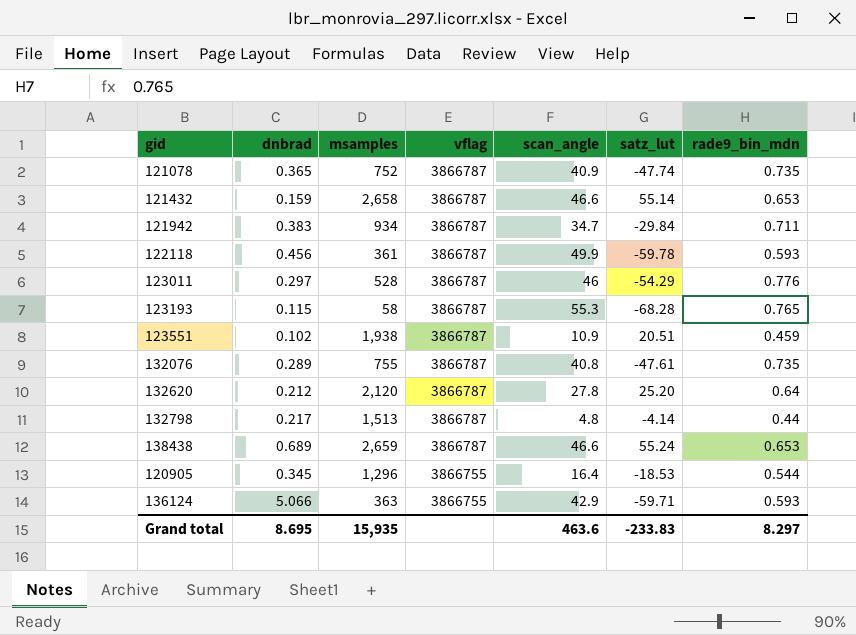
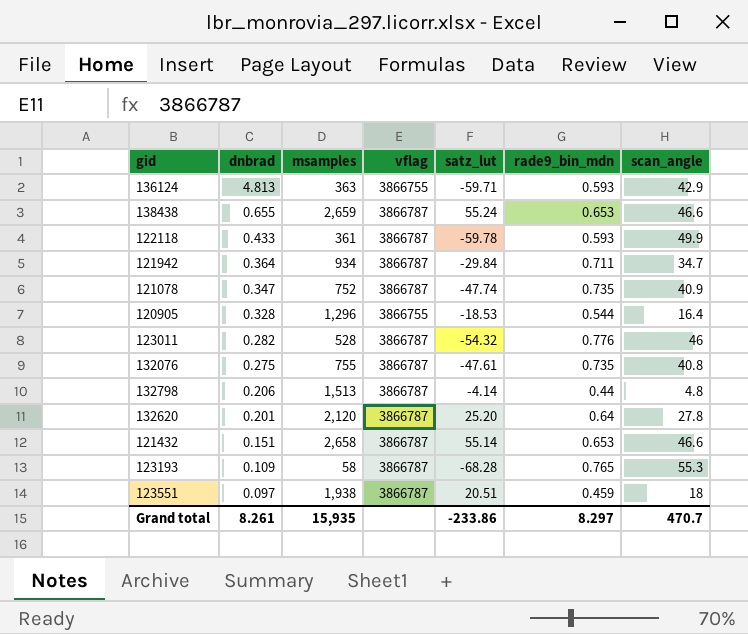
row order: vflag descending -> dnbrad descending
column scan_angle | position: 5 -> 7
136124 | dnbrad: 5.066 -> 4.813
138438 | dnbrad: 0.689 -> 0.655
122118 | dnbrad: 0.456 -> 0.433
121942 | dnbrad: 0.383 -> 0.364
121078 | dnbrad: 0.365 -> 0.347
120905 | dnbrad: 0.345 -> 0.328
123011 | dnbrad: 0.297 -> 0.282
123011 | satz_lut: -54.29 -> -54.32
132076 | dnbrad: 0.289 -> 0.275
132798 | dnbrad: 0.217 -> 0.206
132620 | dnbrad: 0.212 -> 0.201
121432 | dnbrad: 0.159 -> 0.151
123193 | dnbrad: 0.115 -> 0.109
123551 | dnbrad: 0.102 -> 0.097
123551 | scan_angle: 10.9 -> 18
Grand total | dnbrad: 8.695 -> 8.261
Grand total | satz_lut: -233.83 -> -233.86
Grand total | scan_angle: 463.6 -> 470.7

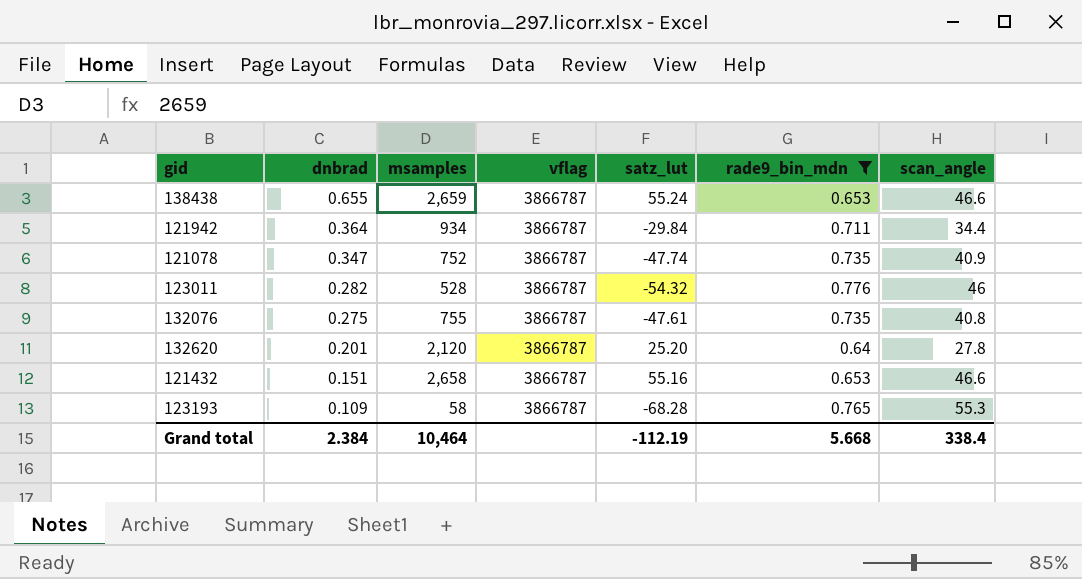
filter: none -> rade9_bin_mdn >= 0.64
121942 | scan_angle: 34.7 -> 34.4
121432 | satz_lut: 55.14 -> 55.16
Grand total | dnbrad: 8.261 -> 2.384
Grand total | msamples: 15,935 -> 10,464
Grand total | satz_lut: -233.86 -> -112.19
Grand total | rade9_bin_mdn: 8.297 -> 5.668
Grand total | scan_angle: 470.7 -> 338.4

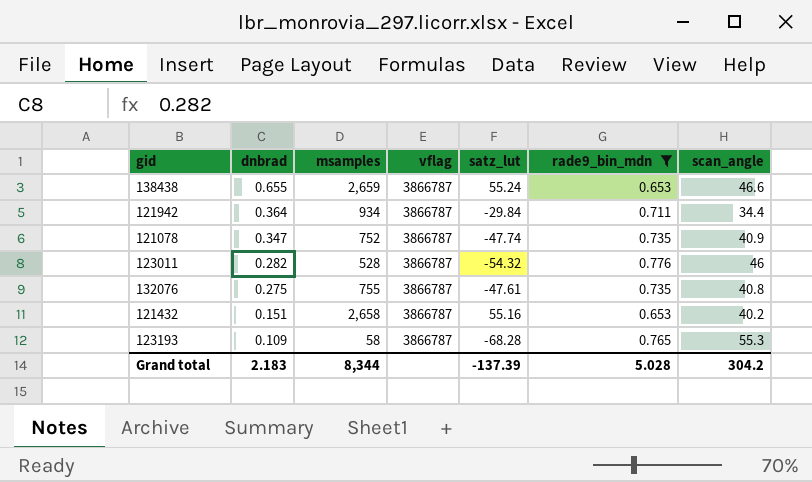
row 132620: 0.201 | 2,120 | 3866787 | 25.20 | 0.64 | 27.8 -> none
121432 | scan_angle: 46.6 -> 40.2
Grand total | dnbrad: 2.384 -> 2.183
Grand total | msamples: 10,464 -> 8,344
Grand total | satz_lut: -112.19 -> -137.39
Grand total | rade9_bin_mdn: 5.668 -> 5.028
Grand total | scan_angle: 338.4 -> 304.2

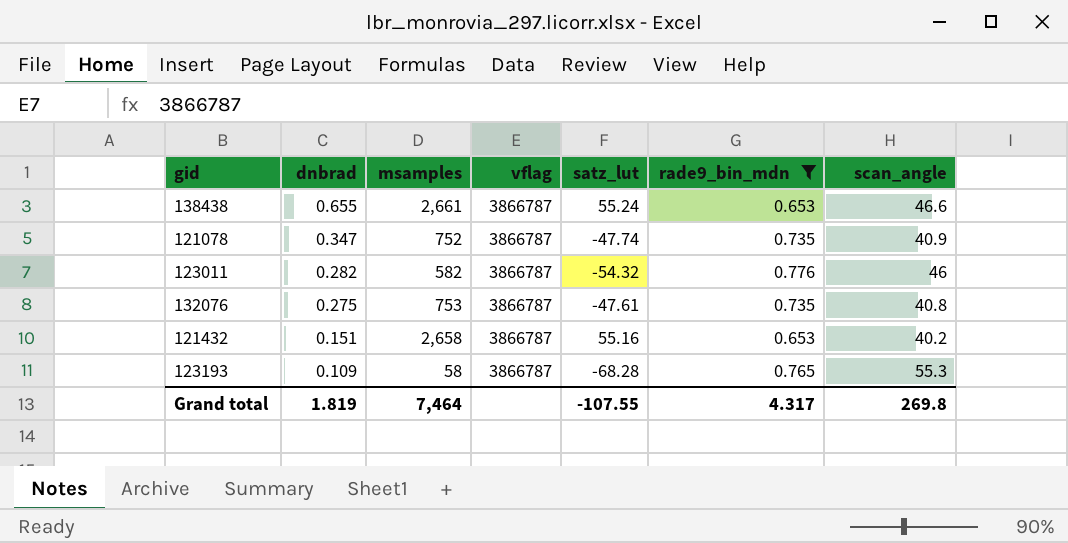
row 121942: 0.364 | 934 | 3866787 | -29.84 | 0.711 | 34.4 -> none
138438 | msamples: 2,659 -> 2,661
123011 | msamples: 528 -> 582
132076 | msamples: 755 -> 753
Grand total | dnbrad: 2.183 -> 1.819
Grand total | msamples: 8,344 -> 7,464
Grand total | satz_lut: -137.39 -> -107.55
Grand total | rade9_bin_mdn: 5.028 -> 4.317
Grand total | scan_angle: 304.2 -> 269.8

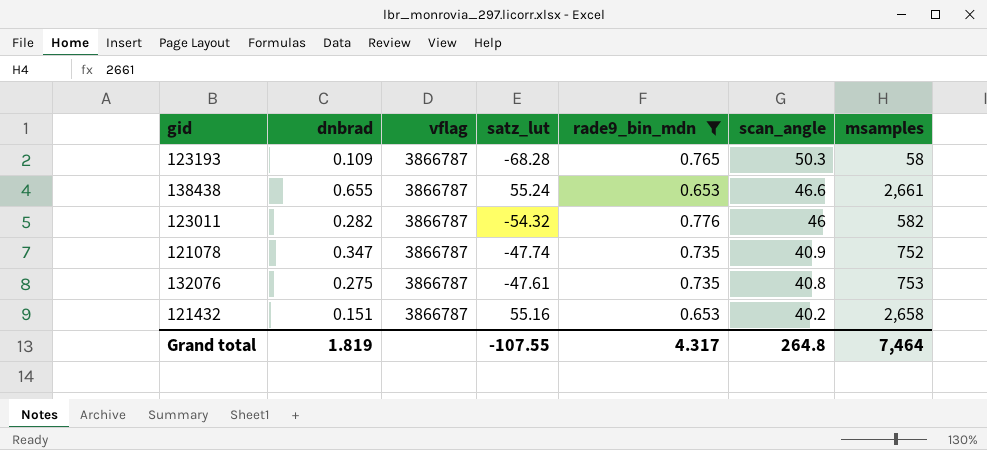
row order: dnbrad descending -> scan_angle descending
column msamples | position: 3 -> 7
123193 | scan_angle: 55.3 -> 50.3
Grand total | scan_angle: 269.8 -> 264.8

